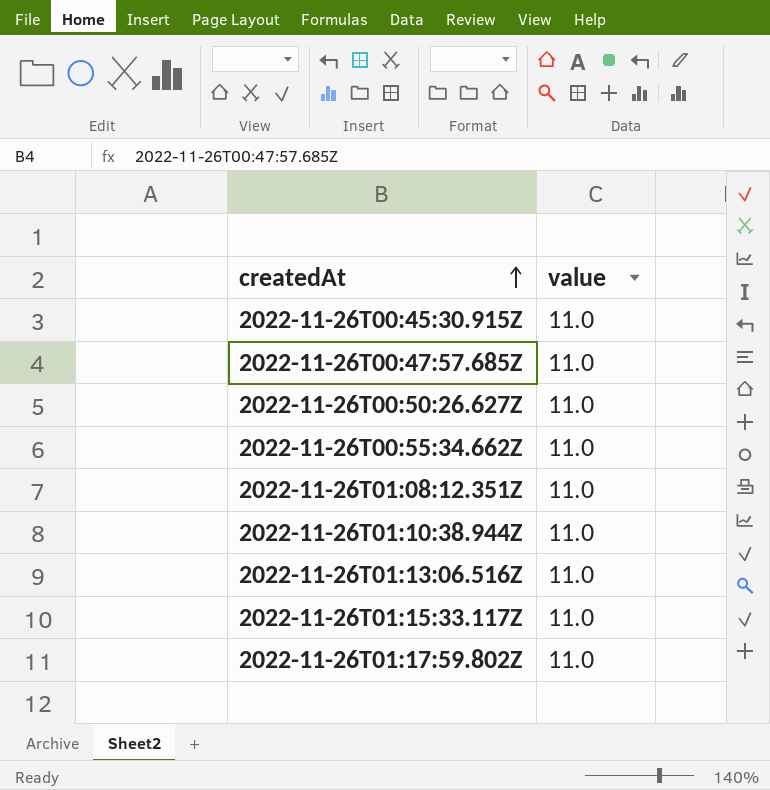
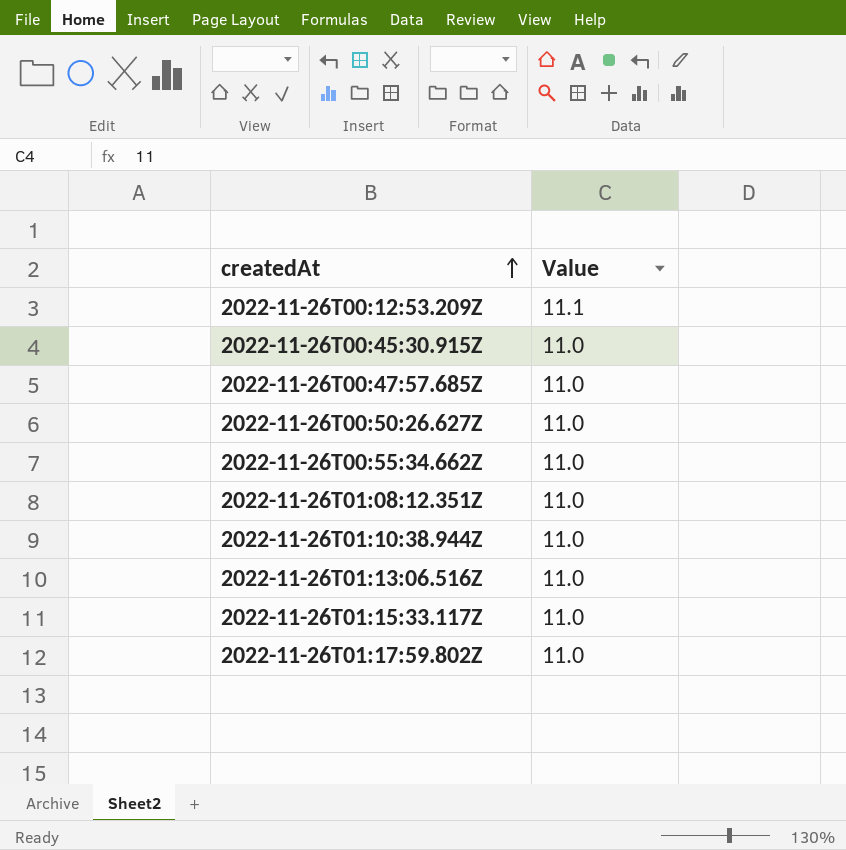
column name: value -> Value
row 2022-11-26T00:12:53.209Z: none -> 11.1

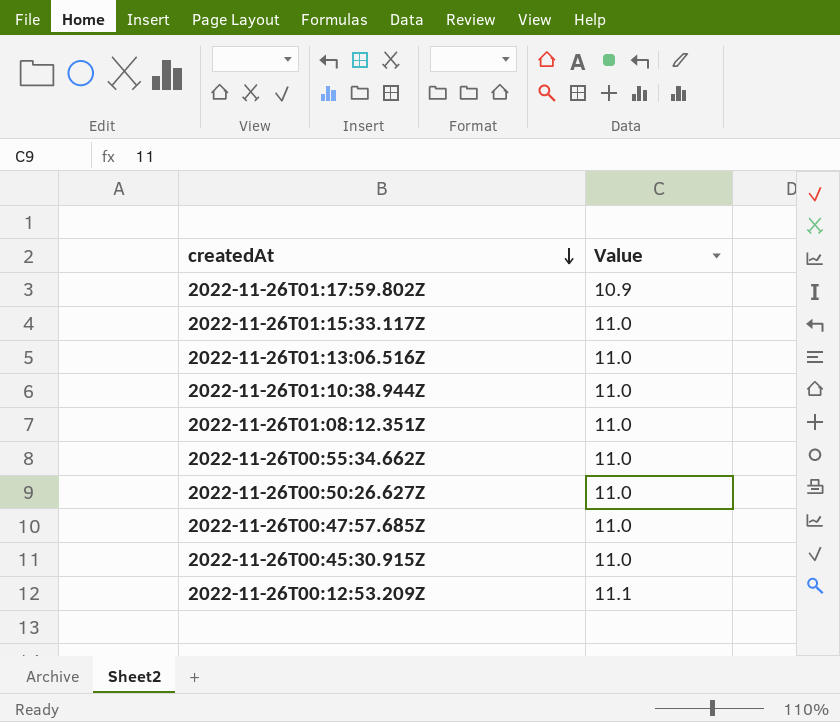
row order: createdAt ascending -> createdAt descending
2022-11-26T01:17:59.802Z | Value: 11.0 -> 10.9

